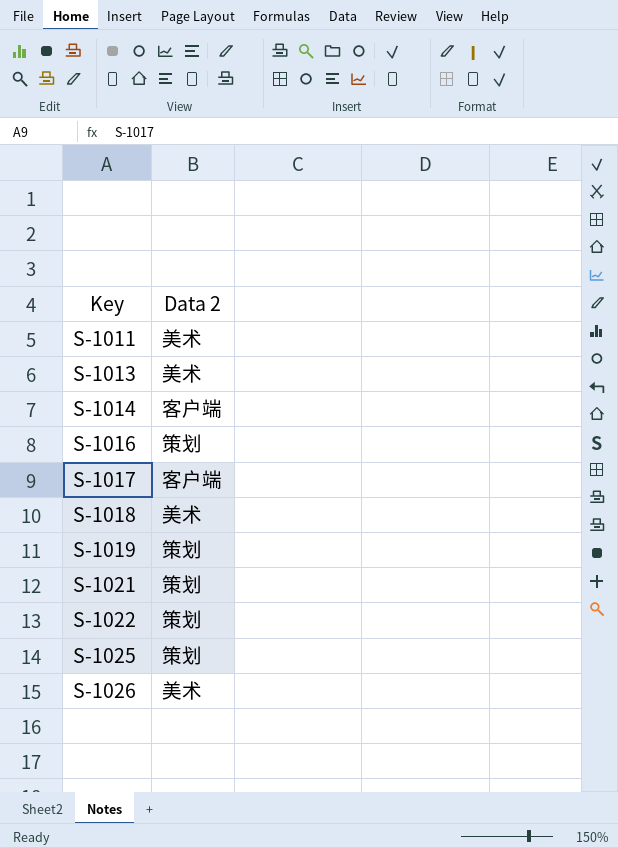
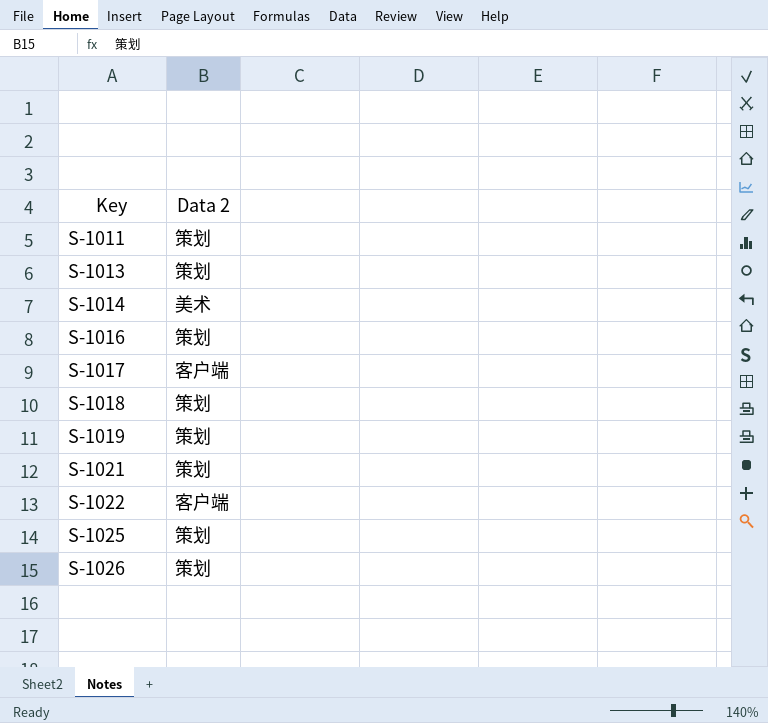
S-1011 | Data 2: 美术 -> 策划
S-1013 | Data 2: 美术 -> 策划
S-1014 | Data 2: 客户端 -> 美术
S-1018 | Data 2: 美术 -> 策划
S-1022 | Data 2: 策划 -> 客户端
S-1026 | Data 2: 美术 -> 策划

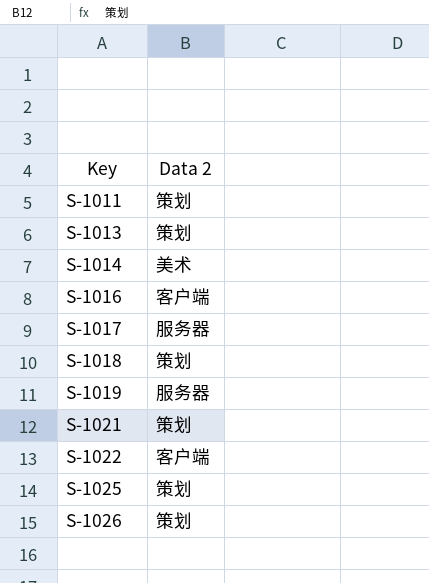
S-1016 | Data 2: 策划 -> 客户端
S-1017 | Data 2: 客户端 -> 服务器
S-1019 | Data 2: 策划 -> 服务器

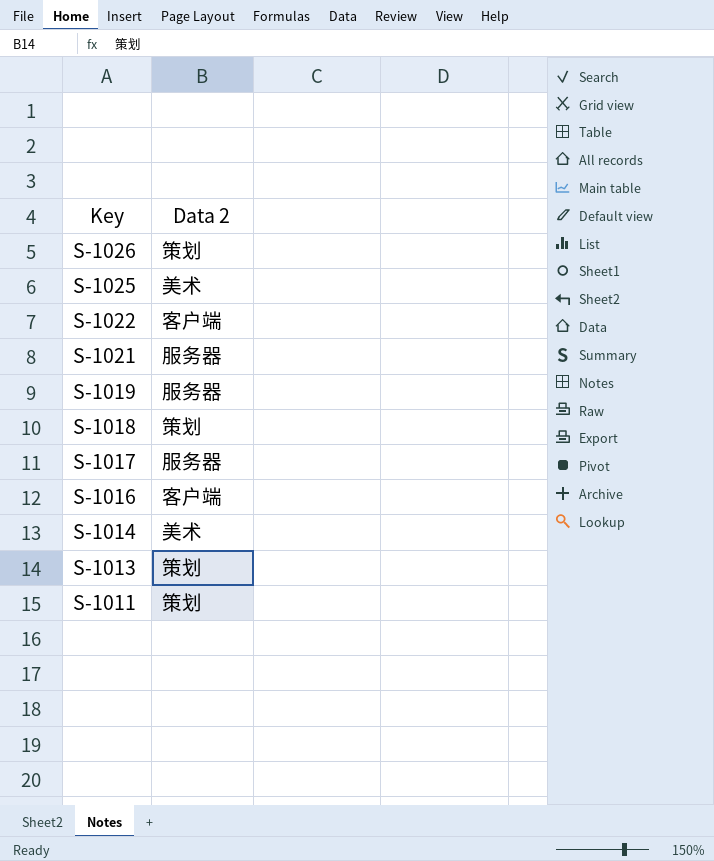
row order: Key ascending -> Key descending
S-1025 | Data 2: 策划 -> 美术
S-1021 | Data 2: 策划 -> 服务器

